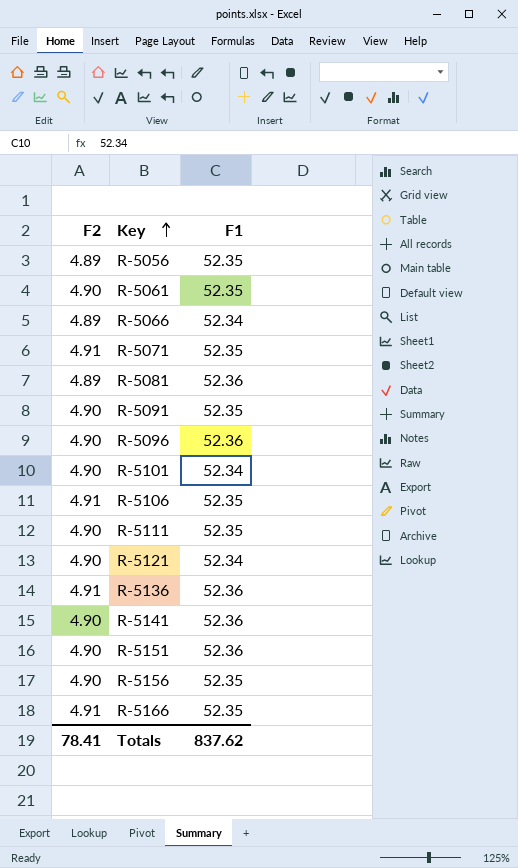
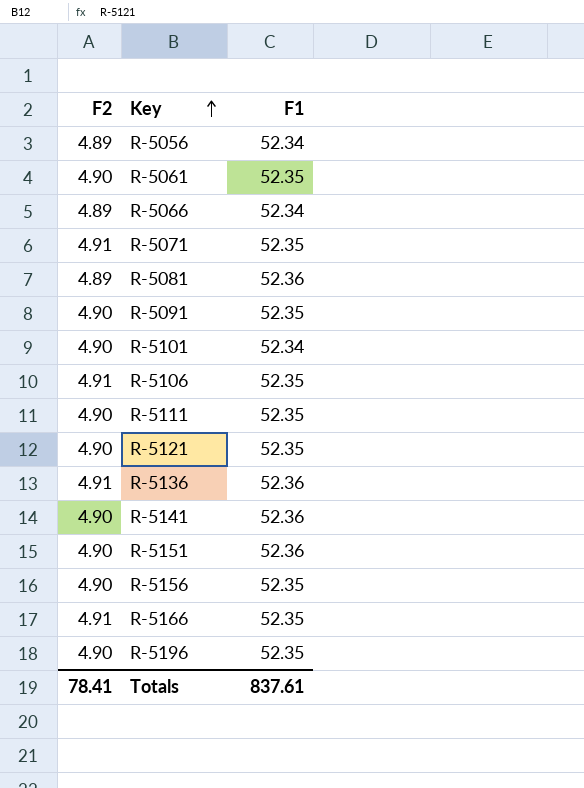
row R-5096: 4.90 | 52.36 -> none
R-5056 | F1: 52.35 -> 52.34
R-5121 | F1: 52.34 -> 52.35
row R-5196: none -> 4.90 | 52.35
Totals | F1: 837.62 -> 837.61

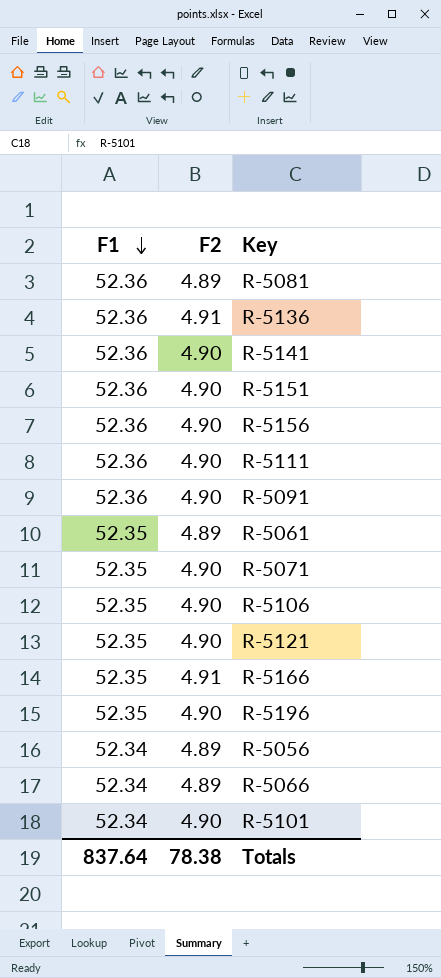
row order: Key ascending -> F1 descending
column F1 | position: 3 -> 1
R-5156 | F1: 52.35 -> 52.36
R-5111 | F1: 52.35 -> 52.36
R-5091 | F1: 52.35 -> 52.36
R-5061 | F2: 4.90 -> 4.89
R-5071 | F2: 4.91 -> 4.90
R-5106 | F2: 4.91 -> 4.90
Totals | F1: 837.61 -> 837.64
Totals | F2: 78.41 -> 78.38

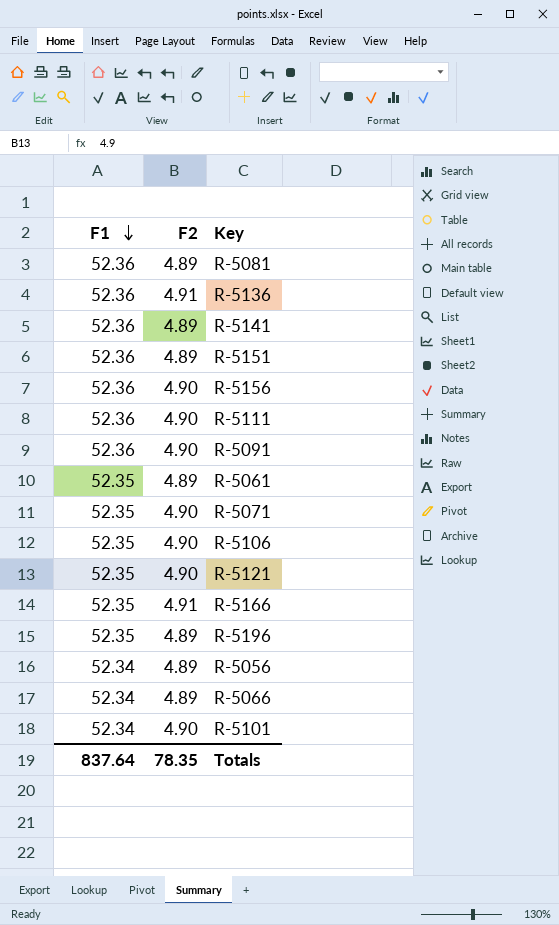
R-5141 | F2: 4.90 -> 4.89
R-5151 | F2: 4.90 -> 4.89
R-5196 | F2: 4.90 -> 4.89
Totals | F2: 78.38 -> 78.35

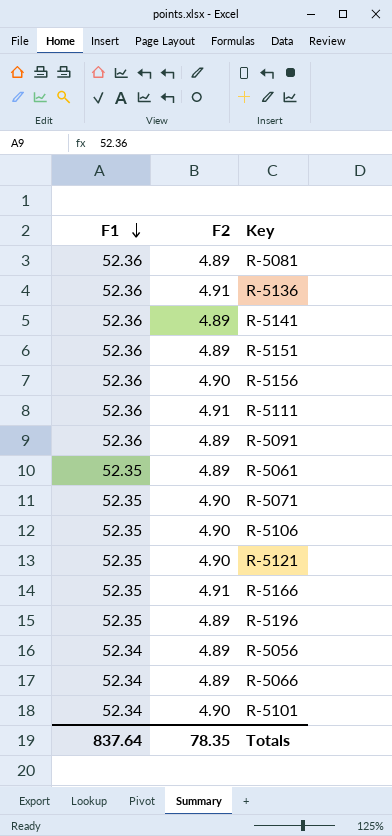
R-5111 | F2: 4.90 -> 4.91
R-5091 | F2: 4.90 -> 4.89

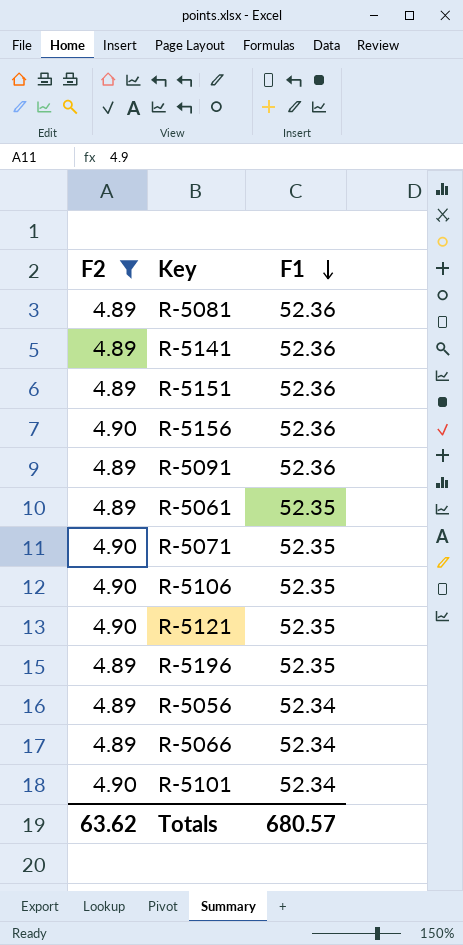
filter: none -> F2 != 4.91
column F1 | position: 1 -> 3
Totals | F2: 78.35 -> 63.62
Totals | F1: 837.64 -> 680.57

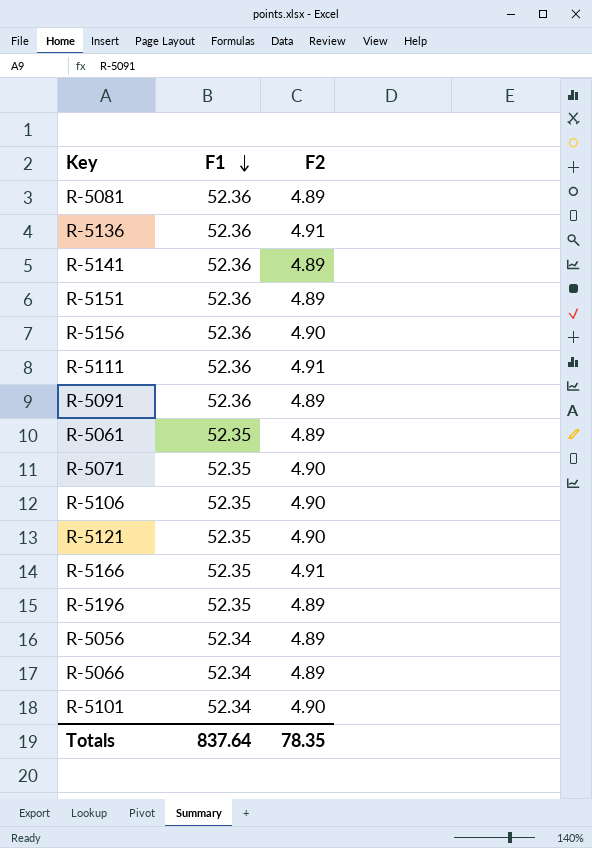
filter: F2 != 4.91 -> none
column F2 | position: 1 -> 3
Totals | F1: 680.57 -> 837.64
Totals | F2: 63.62 -> 78.35

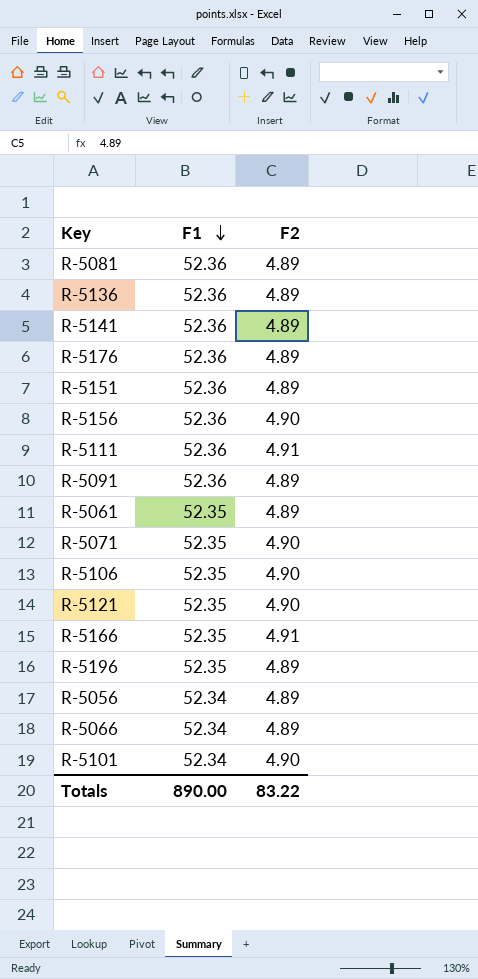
R-5136 | F2: 4.91 -> 4.89
row R-5176: none -> 52.36 | 4.89
Totals | F1: 837.64 -> 890.00
Totals | F2: 78.35 -> 83.22

